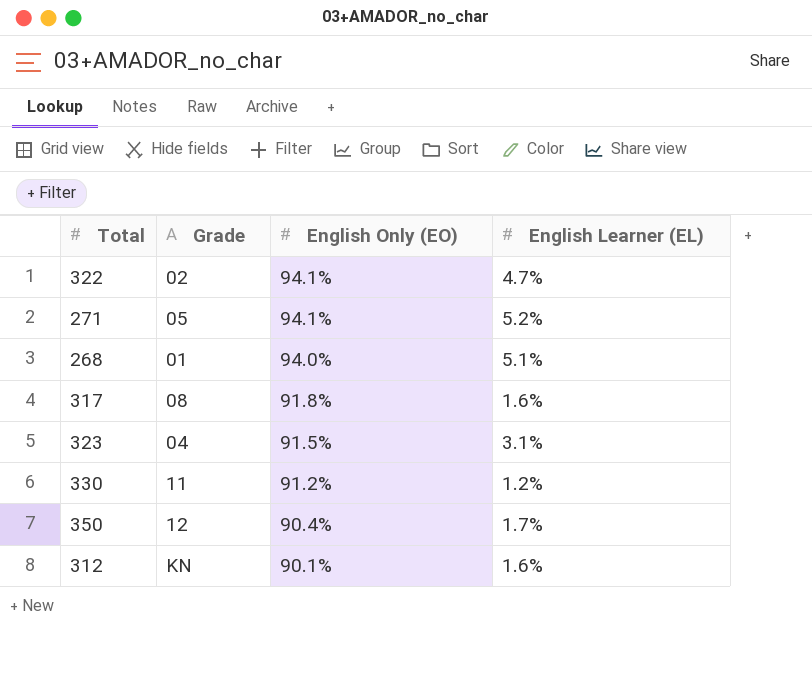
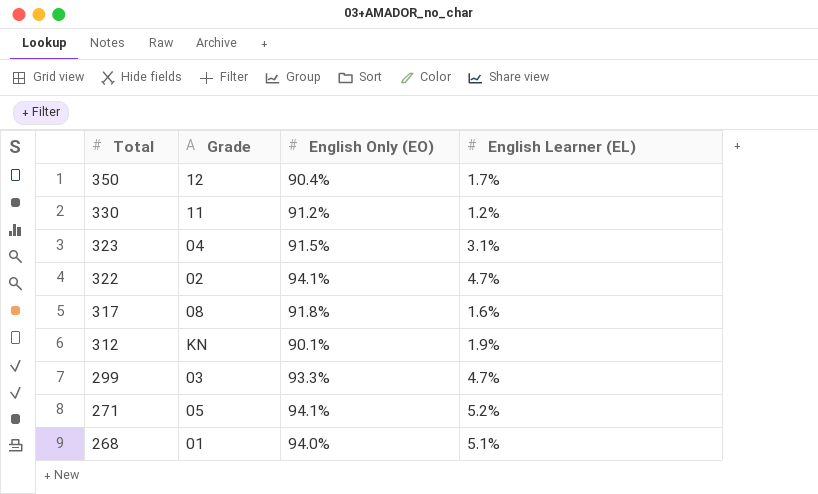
row order: English Only (EO) descending -> Total descending
312 | English Learner (EL): 1.6% -> 1.9%
row 299: none -> 03 | 93.3% | 4.7%

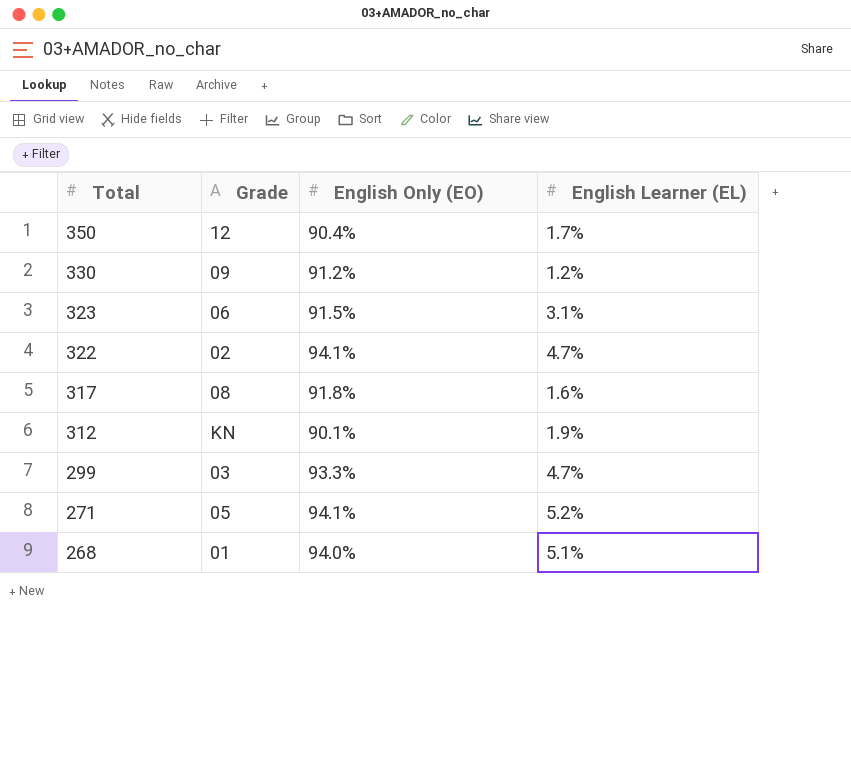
330 | Grade: 11 -> 09
323 | Grade: 04 -> 06

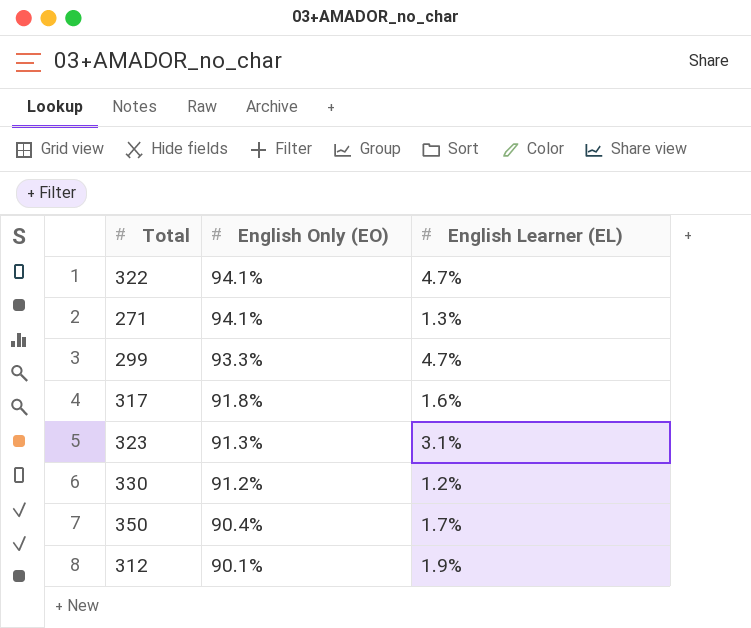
row order: Total descending -> English Only (EO) descending
column Grade | position: 2 -> none
row 268: 01 | 94.0% | 5.1% -> none
271 | English Learner (EL): 5.2% -> 1.3%
323 | English Only (EO): 91.5% -> 91.3%

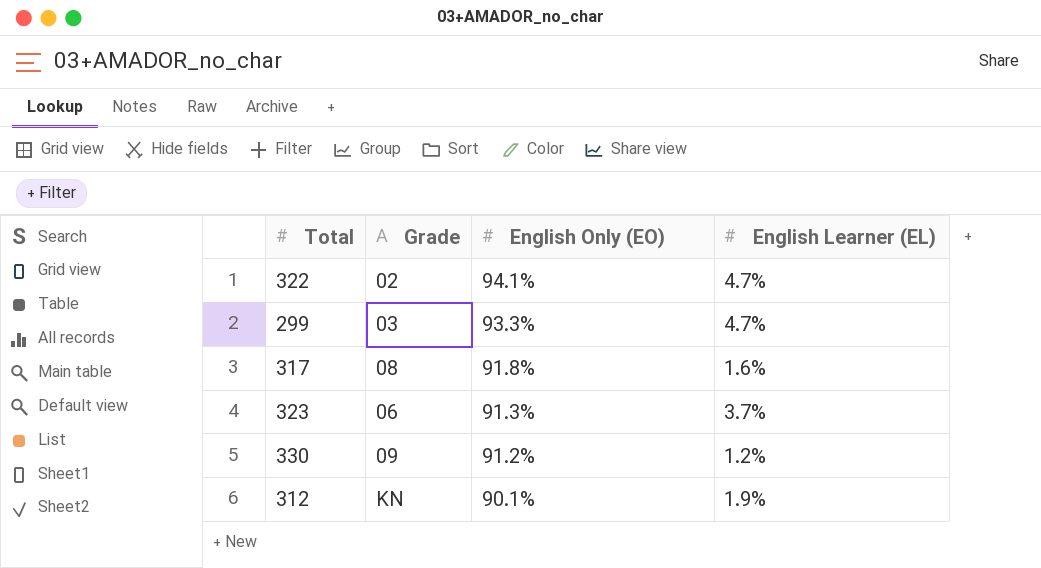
column Grade | position: none -> 2
row 271: 94.1% | 1.3% -> none
row 350: 90.4% | 1.7% -> none
323 | English Learner (EL): 3.1% -> 3.7%

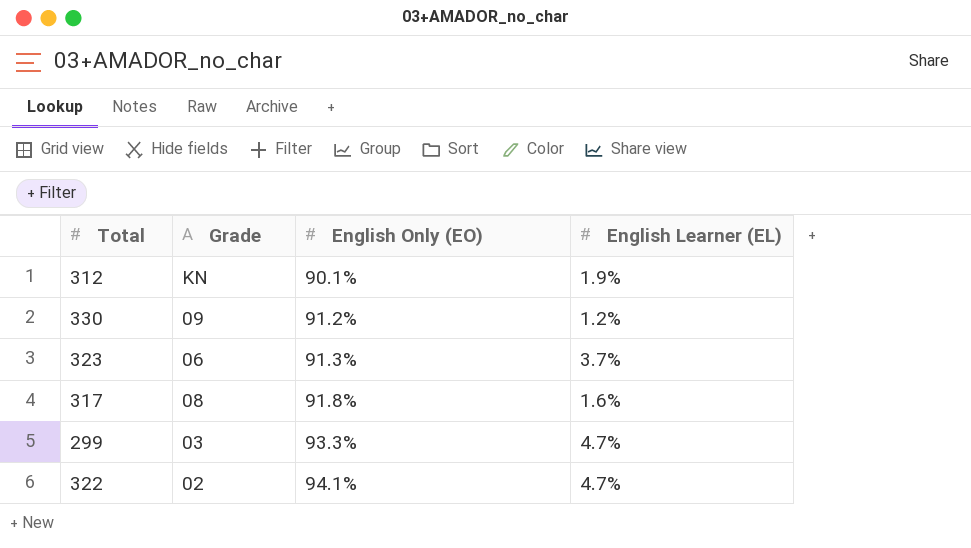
row order: English Only (EO) descending -> English Only (EO) ascending

